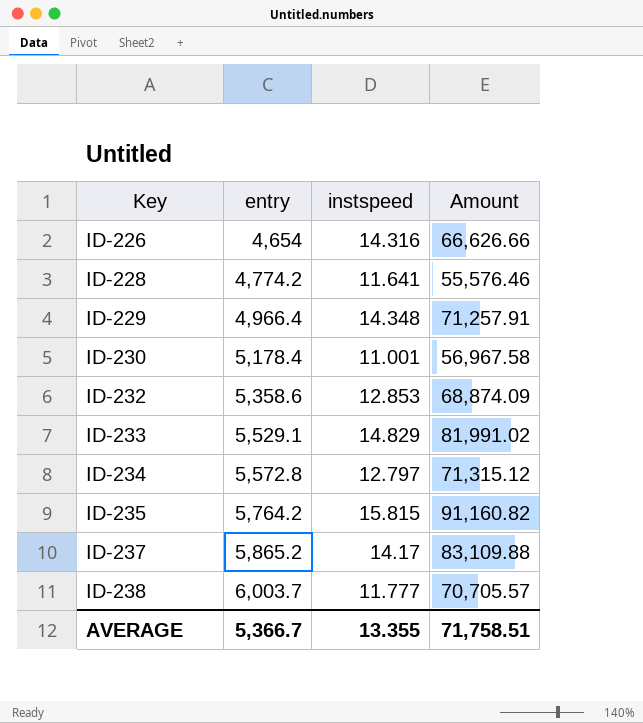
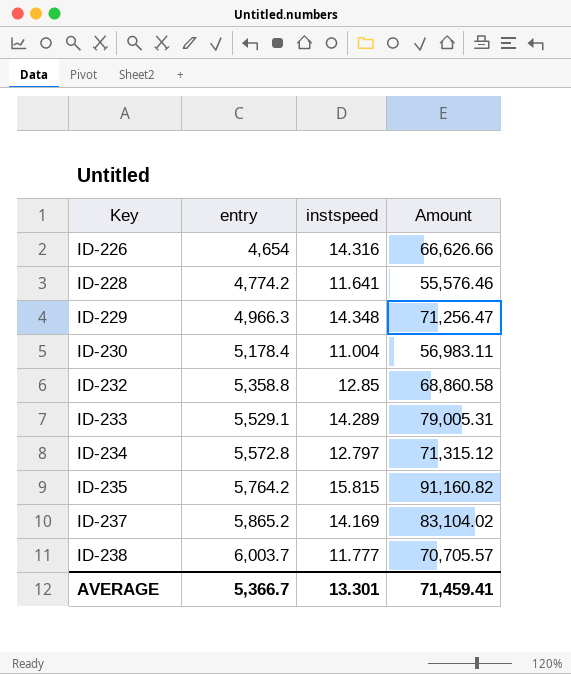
ID-229 | entry: 4,966.4 -> 4,966.3
ID-229 | Amount: 71,257.91 -> 71,256.47
ID-230 | instspeed: 11.001 -> 11.004
ID-230 | Amount: 56,967.58 -> 56,983.11
ID-232 | entry: 5,358.6 -> 5,358.8
ID-232 | instspeed: 12.853 -> 12.85
ID-232 | Amount: 68,874.09 -> 68,860.58
ID-233 | instspeed: 14.829 -> 14.289
ID-233 | Amount: 81,991.02 -> 79,005.31
ID-237 | instspeed: 14.17 -> 14.169
ID-237 | Amount: 83,109.88 -> 83,104.02
AVERAGE | instspeed: 13.355 -> 13.301
AVERAGE | Amount: 71,758.51 -> 71,459.41

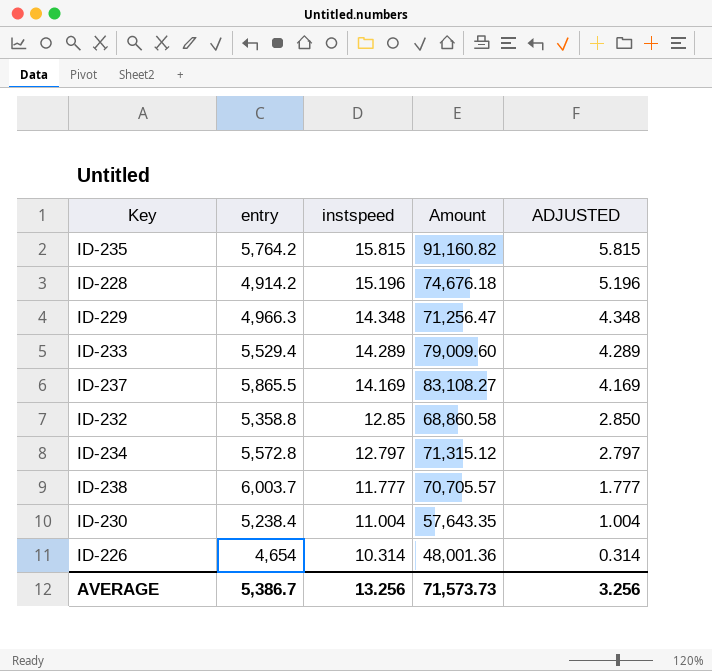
row order: Key ascending -> instspeed descending
column ADJUSTED | formula: none -> [instspeed] - 10
ID-228 | entry: 4,774.2 -> 4,914.2
ID-228 | instspeed: 11.641 -> 15.196
ID-228 | Amount: 55,576.46 -> 74,676.18
ID-233 | entry: 5,529.1 -> 5,529.4
ID-233 | Amount: 79,005.31 -> 79,009.60
ID-237 | entry: 5,865.2 -> 5,865.5
ID-237 | Amount: 83,104.02 -> 83,108.27
ID-230 | entry: 5,178.4 -> 5,238.4
ID-230 | Amount: 56,983.11 -> 57,643.35
ID-226 | instspeed: 14.316 -> 10.314
ID-226 | Amount: 66,626.66 -> 48,001.36
AVERAGE | entry: 5,366.7 -> 5,386.7
AVERAGE | instspeed: 13.301 -> 13.256
AVERAGE | Amount: 71,459.41 -> 71,573.73

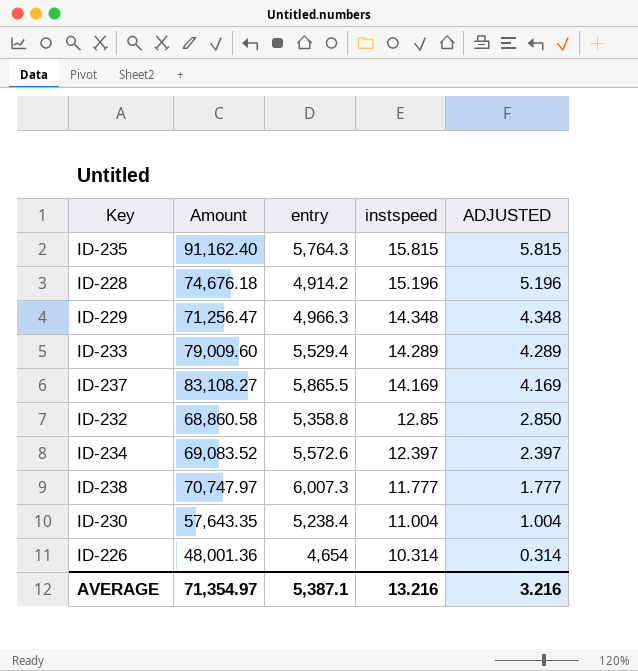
column Amount | position: 4 -> 2
ID-235 | Amount: 91,160.82 -> 91,162.40
ID-235 | entry: 5,764.2 -> 5,764.3
ID-234 | Amount: 71,315.12 -> 69,083.52
ID-234 | entry: 5,572.8 -> 5,572.6
ID-234 | instspeed: 12.797 -> 12.397
ID-234 | ADJUSTED: 2.797 -> 2.397
ID-238 | Amount: 70,705.57 -> 70,747.97
ID-238 | entry: 6,003.7 -> 6,007.3
AVERAGE | Amount: 71,573.73 -> 71,354.97
AVERAGE | entry: 5,386.7 -> 5,387.1
AVERAGE | instspeed: 13.256 -> 13.216
AVERAGE | ADJUSTED: 3.256 -> 3.216

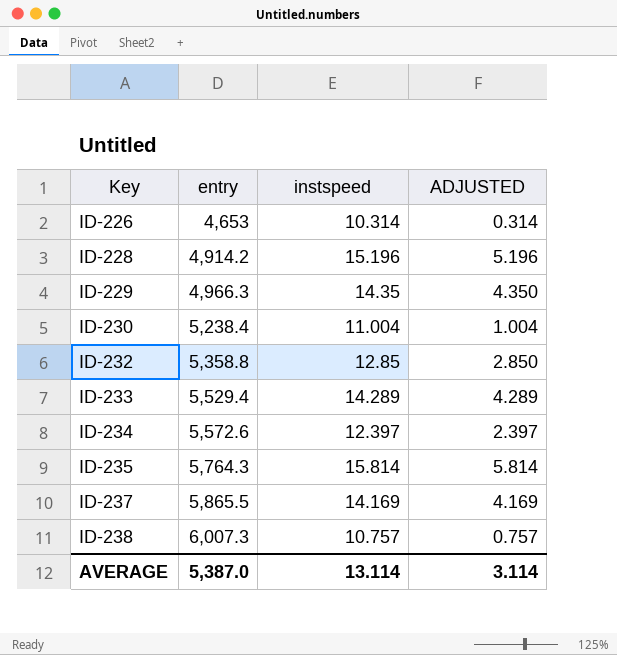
row order: instspeed descending -> Key ascending
column Amount | formula: [entry] * [instspeed] -> none
ID-226 | entry: 4,654 -> 4,653
ID-229 | instspeed: 14.348 -> 14.35
ID-229 | ADJUSTED: 4.348 -> 4.350
ID-235 | instspeed: 15.815 -> 15.814
ID-235 | ADJUSTED: 5.815 -> 5.814
ID-238 | instspeed: 11.777 -> 10.757
ID-238 | ADJUSTED: 1.777 -> 0.757
AVERAGE | entry: 5,387.1 -> 5,387.0
AVERAGE | instspeed: 13.216 -> 13.114
AVERAGE | ADJUSTED: 3.216 -> 3.114

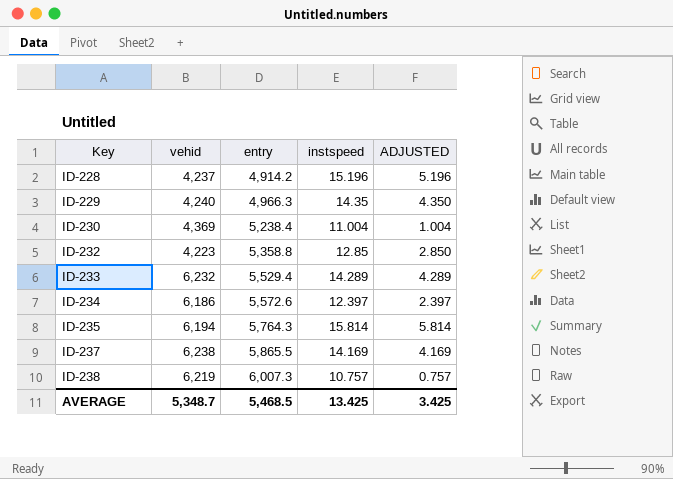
column vehid | position: none -> 2
row ID-226: 4,653 | 10.314 | 0.314 -> none
AVERAGE | entry: 5,387.0 -> 5,468.5
AVERAGE | instspeed: 13.114 -> 13.425
AVERAGE | ADJUSTED: 3.114 -> 3.425

